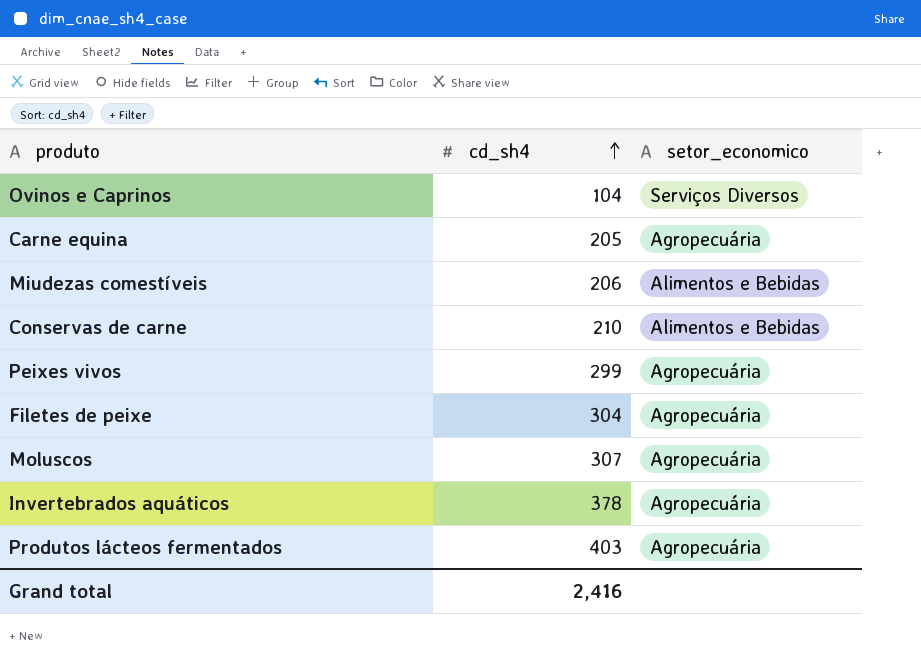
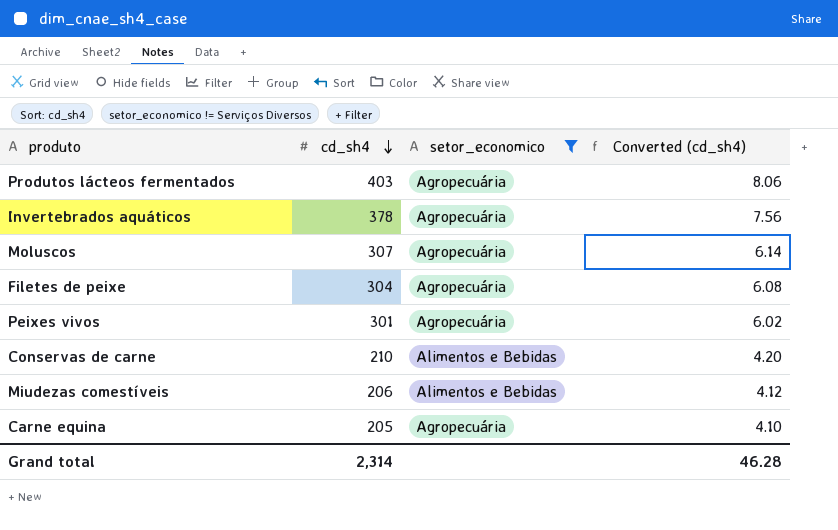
filter: none -> setor_economico != Serviços Diversos
row order: cd_sh4 ascending -> cd_sh4 descending
column Converted (cd_sh4) | formula: none -> [cd_sh4] * 0.02
Peixes vivos | cd_sh4: 299 -> 301
Grand total | cd_sh4: 2,416 -> 2,314

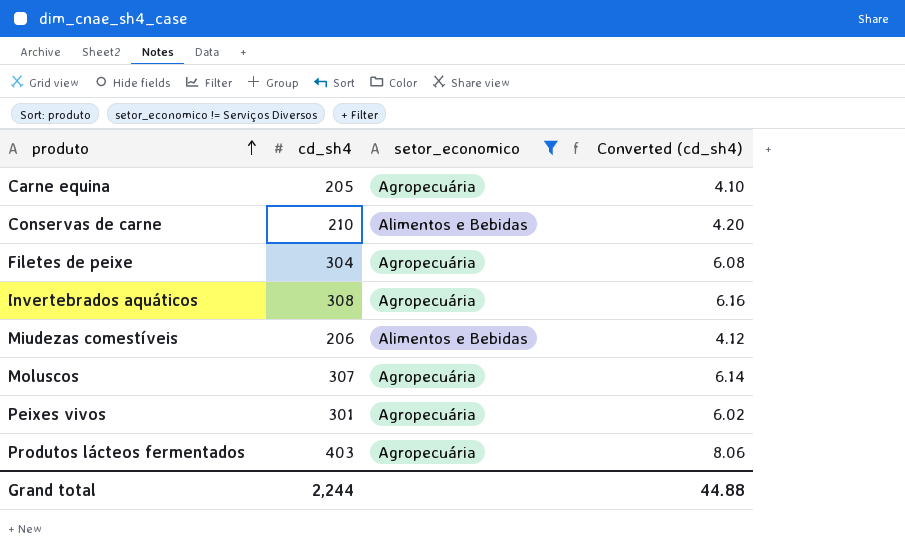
row order: cd_sh4 descending -> produto ascending
Invertebrados aquáticos | cd_sh4: 378 -> 308
Invertebrados aquáticos | Converted (cd_sh4): 7.56 -> 6.16
Grand total | cd_sh4: 2,314 -> 2,244
Grand total | Converted (cd_sh4): 46.28 -> 44.88

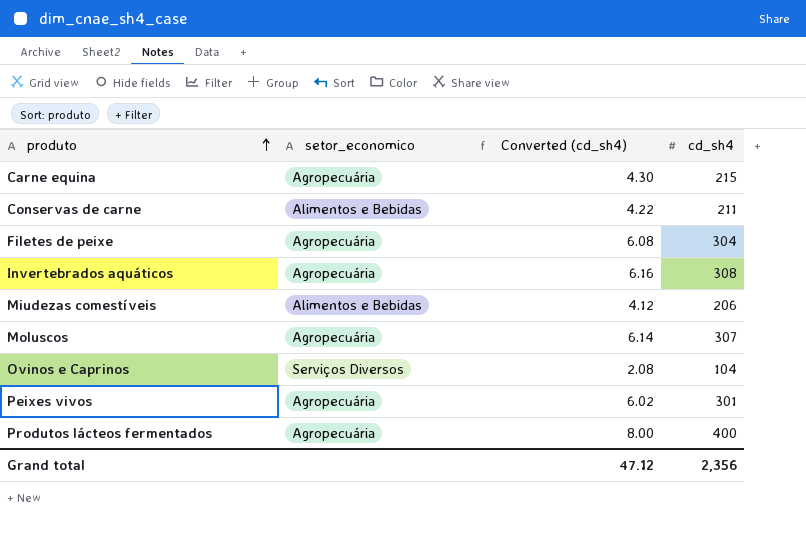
filter: setor_economico != Serviços Diversos -> none
column cd_sh4 | position: 2 -> 4
Carne equina | Converted (cd_sh4): 4.10 -> 4.30
Carne equina | cd_sh4: 205 -> 215
Conservas de carne | Converted (cd_sh4): 4.20 -> 4.22
Conservas de carne | cd_sh4: 210 -> 211
Produtos lácteos fermentados | Converted (cd_sh4): 8.06 -> 8.00
Produtos lácteos fermentados | cd_sh4: 403 -> 400
Grand total | Converted (cd_sh4): 44.88 -> 47.12
Grand total | cd_sh4: 2,244 -> 2,356

